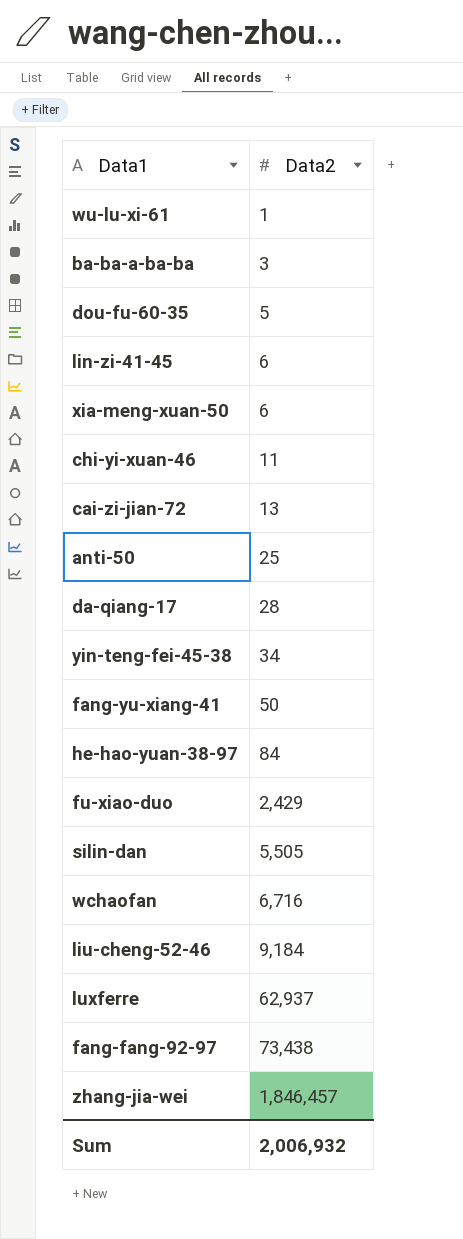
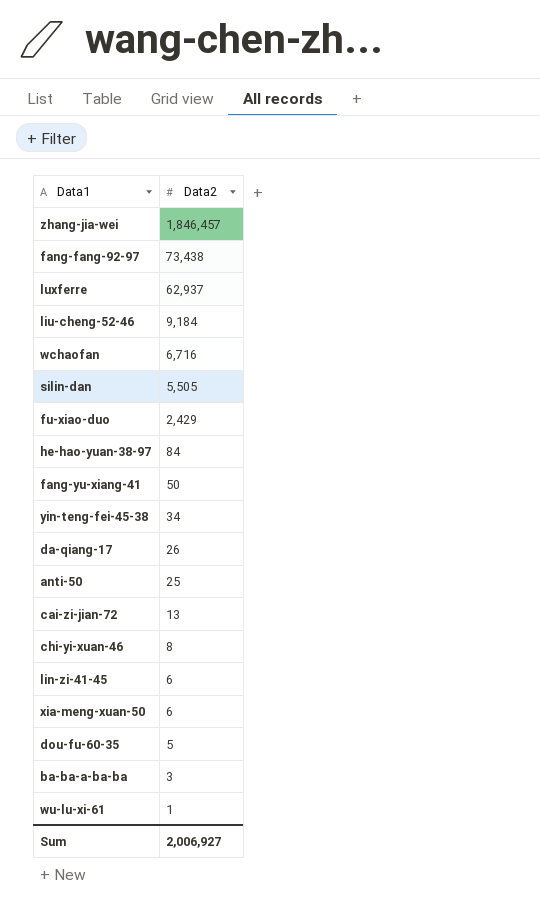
row order: Data2 ascending -> Data2 descending
da-qiang-17 | Data2: 28 -> 26
chi-yi-xuan-46 | Data2: 11 -> 8
Sum | Data2: 2,006,932 -> 2,006,927

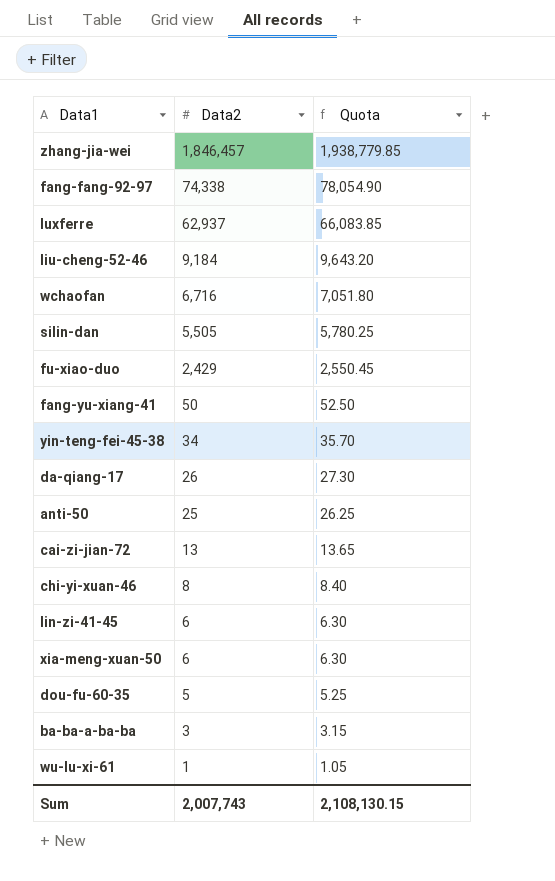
column Quota | formula: none -> [Data2] * 1.05
row he-hao-yuan-38-97: 84 -> none
fang-fang-92-97 | Data2: 73,438 -> 74,338
Sum | Data2: 2,006,927 -> 2,007,743

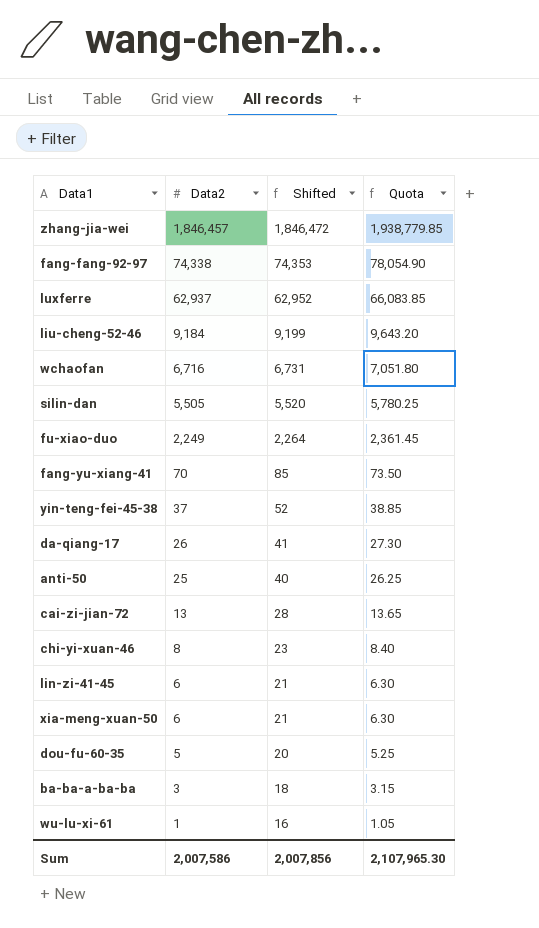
column Shifted | formula: none -> [Data2] + 15
fu-xiao-duo | Data2: 2,429 -> 2,249
fu-xiao-duo | Quota: 2,550.45 -> 2,361.45
fang-yu-xiang-41 | Data2: 50 -> 70
fang-yu-xiang-41 | Quota: 52.50 -> 73.50
yin-teng-fei-45-38 | Data2: 34 -> 37
yin-teng-fei-45-38 | Quota: 35.70 -> 38.85
Sum | Data2: 2,007,743 -> 2,007,586
Sum | Quota: 2,108,130.15 -> 2,107,965.30

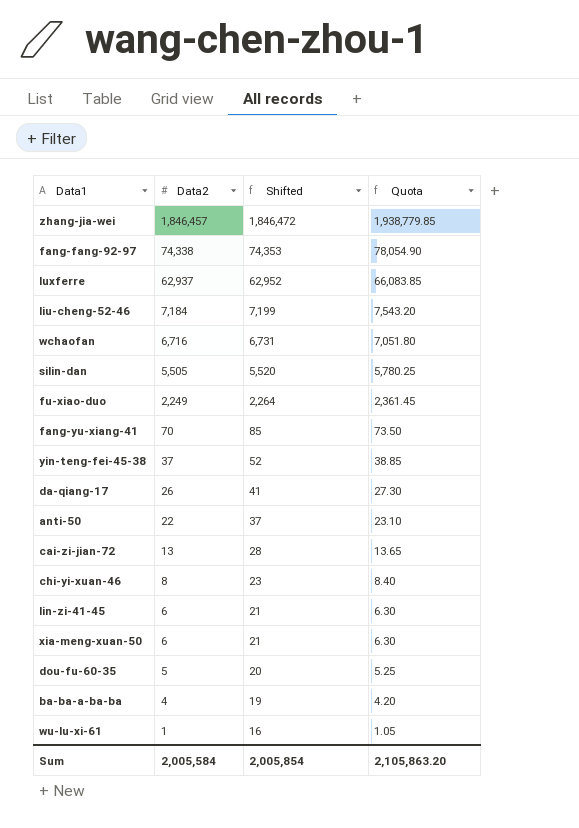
liu-cheng-52-46 | Data2: 9,184 -> 7,184
liu-cheng-52-46 | Shifted: 9,199 -> 7,199
liu-cheng-52-46 | Quota: 9,643.20 -> 7,543.20
anti-50 | Data2: 25 -> 22
anti-50 | Shifted: 40 -> 37
anti-50 | Quota: 26.25 -> 23.10
ba-ba-a-ba-ba | Data2: 3 -> 4
ba-ba-a-ba-ba | Shifted: 18 -> 19
ba-ba-a-ba-ba | Quota: 3.15 -> 4.20
Sum | Data2: 2,007,586 -> 2,005,584
Sum | Shifted: 2,007,856 -> 2,005,854
Sum | Quota: 2,107,965.30 -> 2,105,863.20

